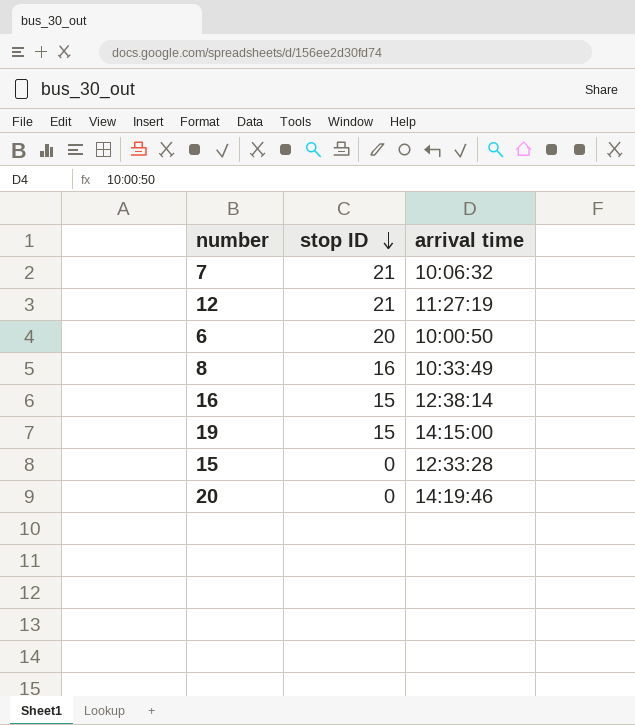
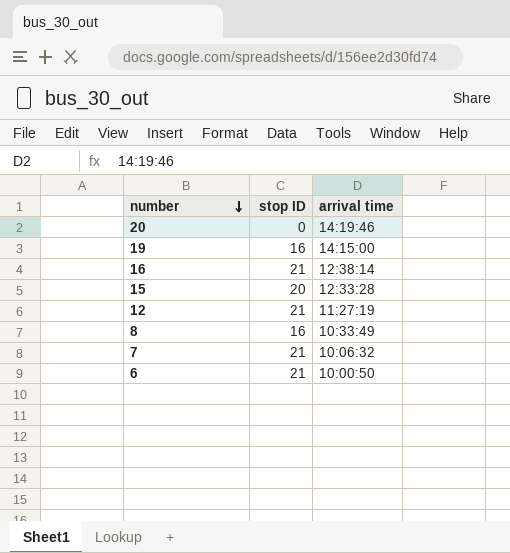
row order: stop ID descending -> number descending
19 | stop ID: 15 -> 16
16 | stop ID: 15 -> 21
15 | stop ID: 0 -> 20
6 | stop ID: 20 -> 21

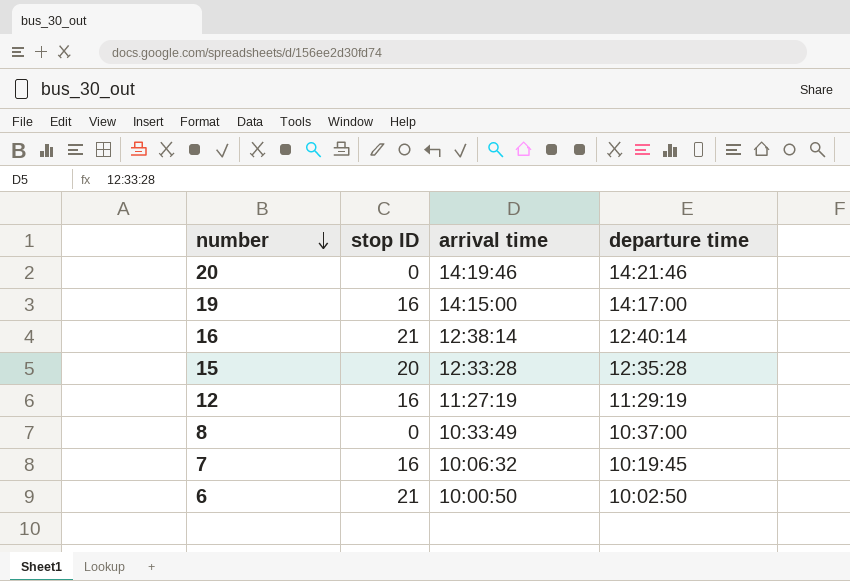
column departure time | position: none -> 4
12 | stop ID: 21 -> 16
8 | stop ID: 16 -> 0
7 | stop ID: 21 -> 16

